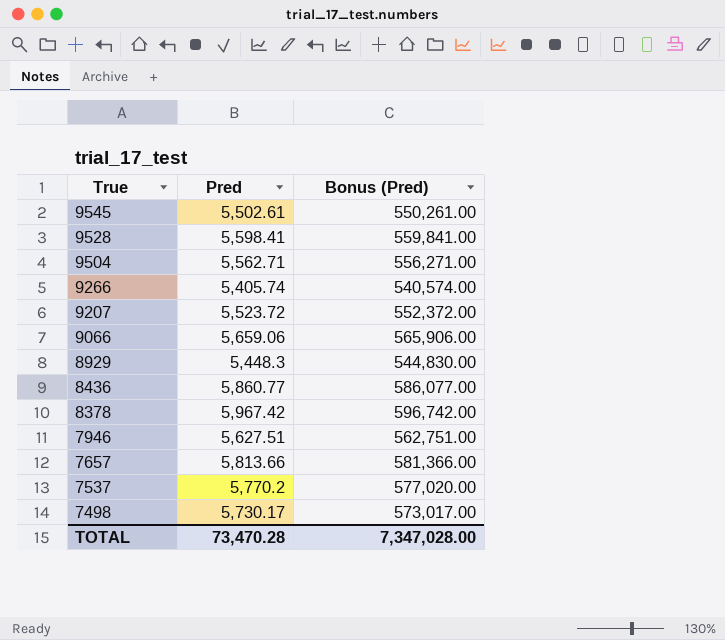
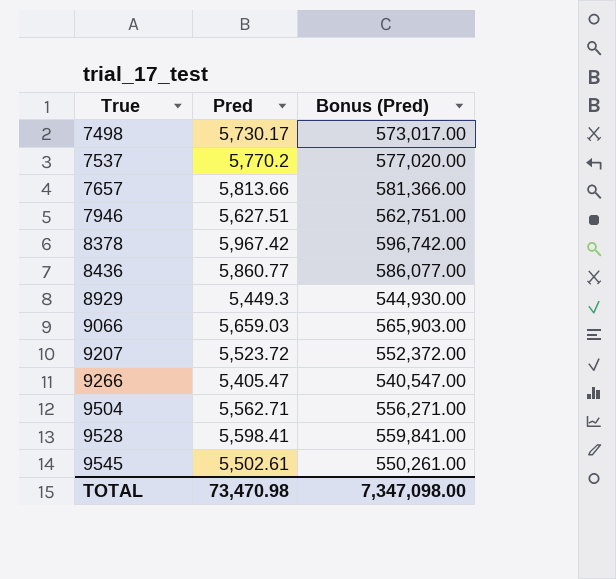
row order: True descending -> True ascending
8929 | Pred: 5,448.3 -> 5,449.3
8929 | Bonus (Pred): 544,830.00 -> 544,930.00
9066 | Pred: 5,659.06 -> 5,659.03
9066 | Bonus (Pred): 565,906.00 -> 565,903.00
9266 | Pred: 5,405.74 -> 5,405.47
9266 | Bonus (Pred): 540,574.00 -> 540,547.00
TOTAL | Pred: 73,470.28 -> 73,470.98
TOTAL | Bonus (Pred): 7,347,028.00 -> 7,347,098.00

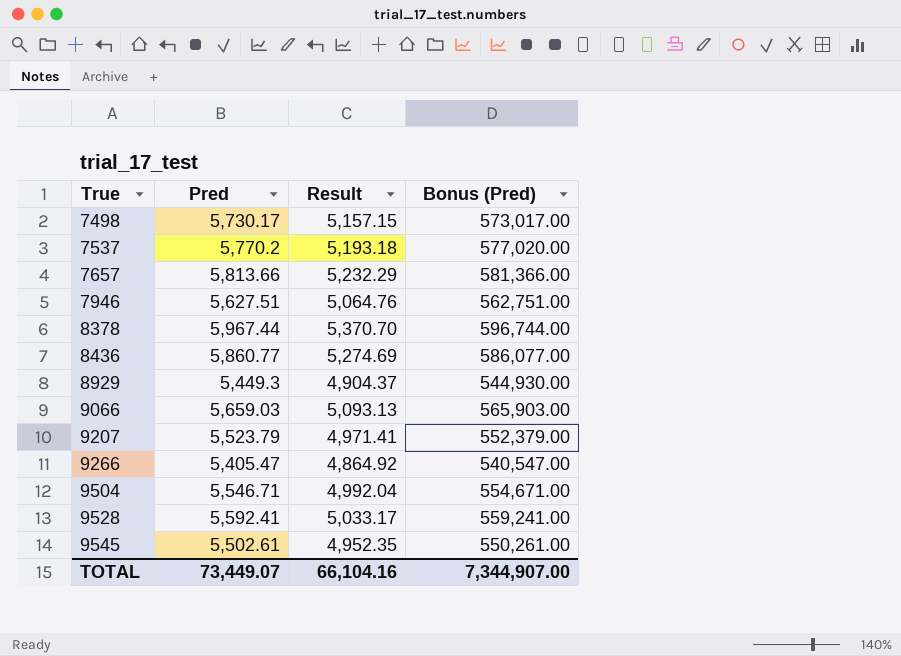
column Result | formula: none -> [Pred] * 0.9
8378 | Pred: 5,967.42 -> 5,967.44
8378 | Bonus (Pred): 596,742.00 -> 596,744.00
9207 | Pred: 5,523.72 -> 5,523.79
9207 | Bonus (Pred): 552,372.00 -> 552,379.00
9504 | Pred: 5,562.71 -> 5,546.71
9504 | Bonus (Pred): 556,271.00 -> 554,671.00
9528 | Pred: 5,598.41 -> 5,592.41
9528 | Bonus (Pred): 559,841.00 -> 559,241.00
TOTAL | Pred: 73,470.98 -> 73,449.07
TOTAL | Bonus (Pred): 7,347,098.00 -> 7,344,907.00

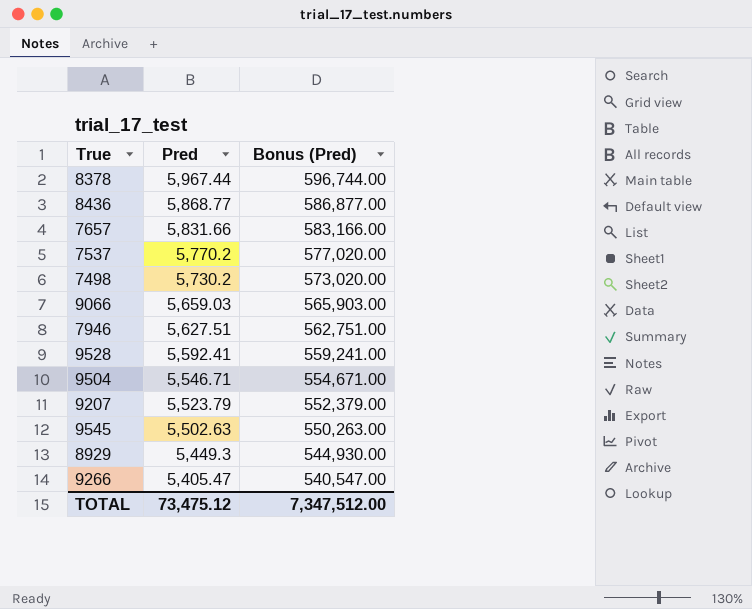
row order: True ascending -> Pred descending
column Result | formula: [Pred] * 0.9 -> none
8436 | Pred: 5,860.77 -> 5,868.77
8436 | Bonus (Pred): 586,077.00 -> 586,877.00
7657 | Pred: 5,813.66 -> 5,831.66
7657 | Bonus (Pred): 581,366.00 -> 583,166.00
7498 | Pred: 5,730.17 -> 5,730.2
7498 | Bonus (Pred): 573,017.00 -> 573,020.00
9545 | Pred: 5,502.61 -> 5,502.63
9545 | Bonus (Pred): 550,261.00 -> 550,263.00
TOTAL | Pred: 73,449.07 -> 73,475.12
TOTAL | Bonus (Pred): 7,344,907.00 -> 7,347,512.00

